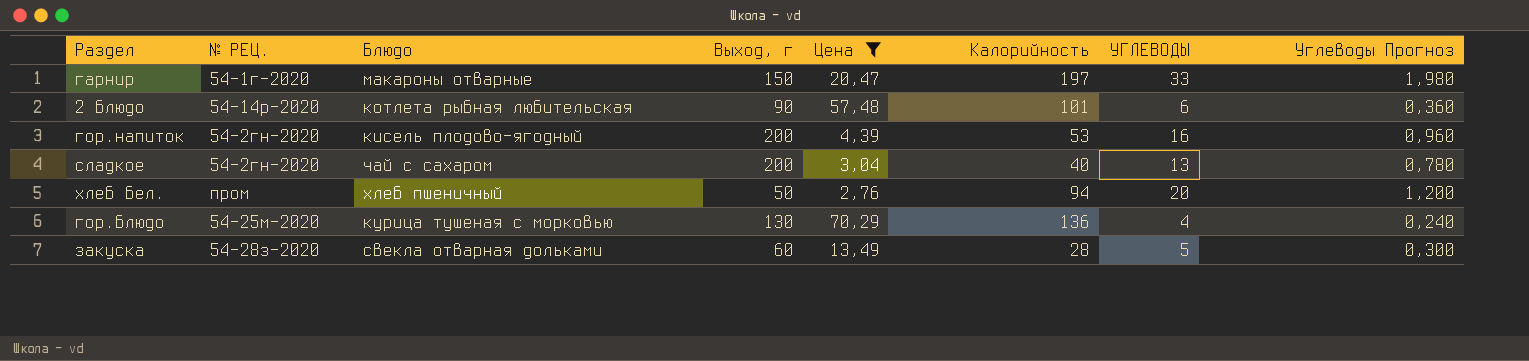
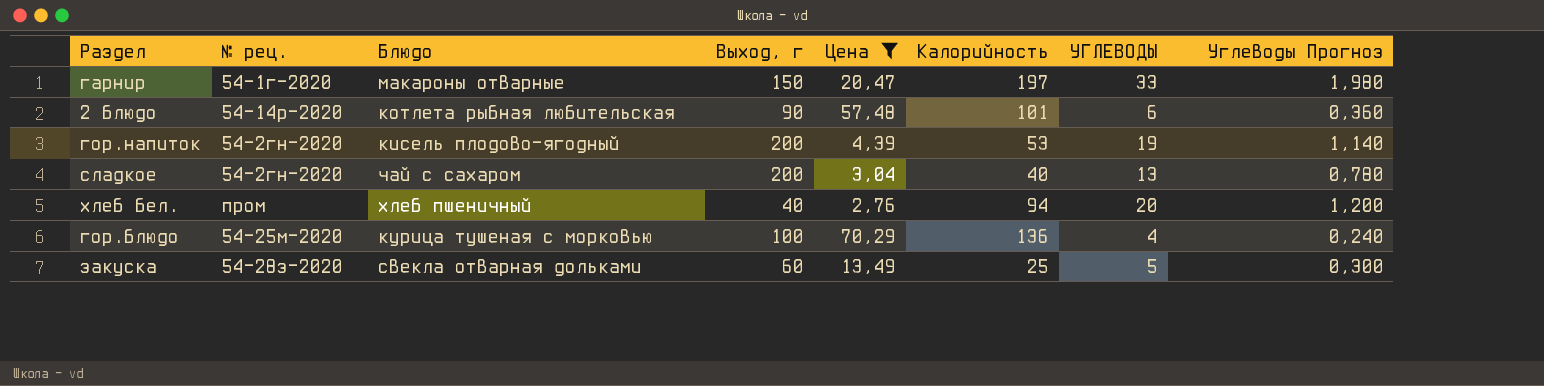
column name: № РЕЦ. -> № рец.
гор.напиток | УГЛЕВОДЫ: 16 -> 19
гор.напиток | Углеводы Прогноз: 0,960 -> 1,140
хлеб бел. | Выход, г: 50 -> 40
гор.блюдо | Выход, г: 130 -> 100
закуска | Калорийность: 28 -> 25

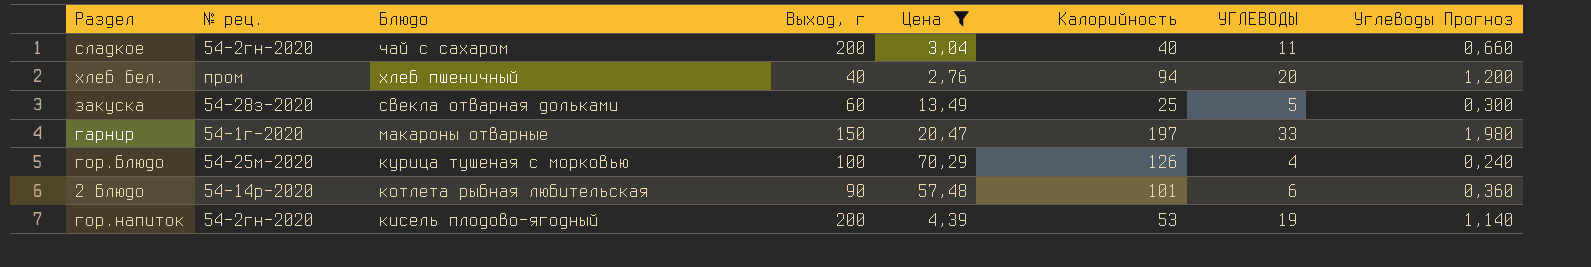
row order: none -> Блюдо descending
сладкое | УГЛЕВОДЫ: 13 -> 11
сладкое | Углеводы Прогноз: 0,780 -> 0,660
гор.блюдо | Калорийность: 136 -> 126

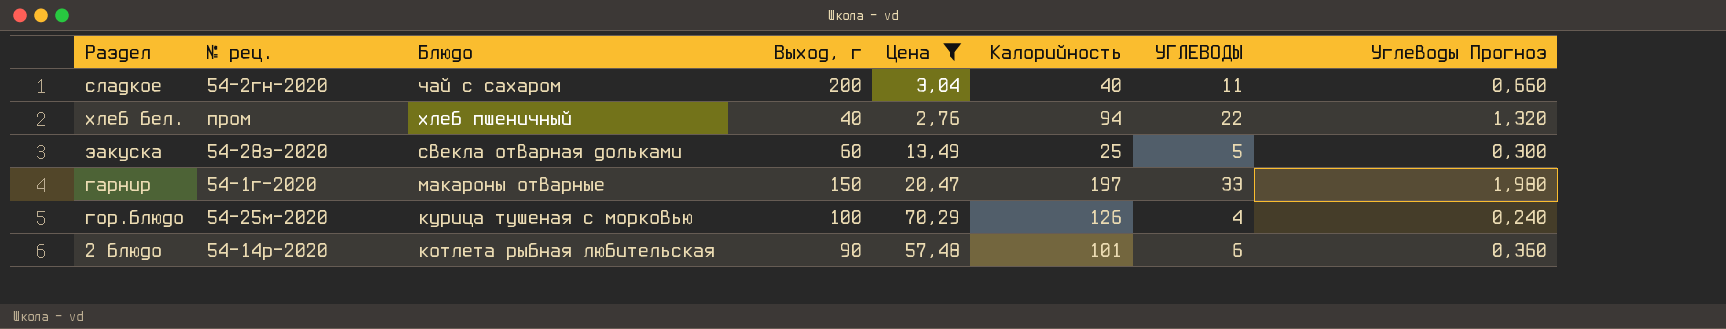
row гор.напиток: 54-2гн-2020 | кисель плодово-ягодный | 200 | 4,39 | 53 | 19 | 1,140 -> none
хлеб бел. | УГЛЕВОДЫ: 20 -> 22
хлеб бел. | Углеводы Прогноз: 1,200 -> 1,320

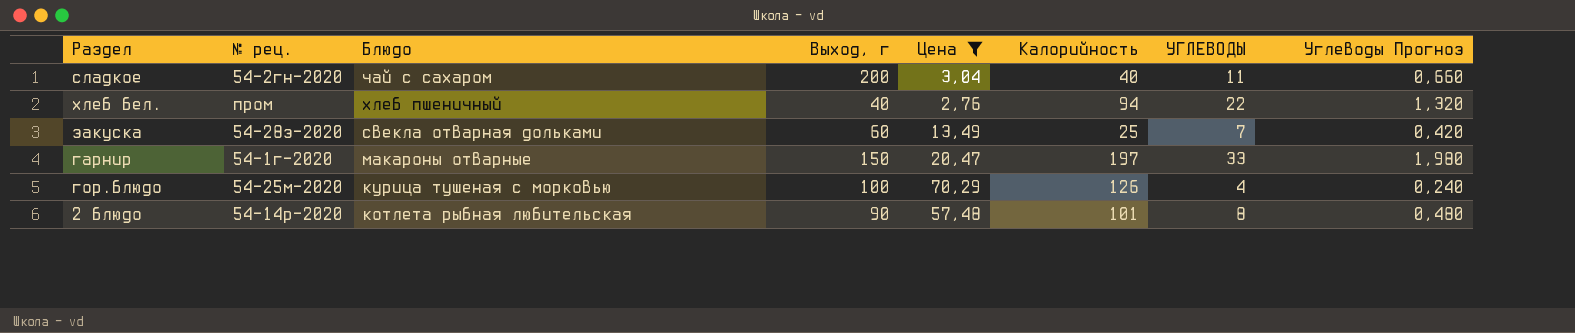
закуска | УГЛЕВОДЫ: 5 -> 7
закуска | Углеводы Прогноз: 0,300 -> 0,420
2 блюдо | УГЛЕВОДЫ: 6 -> 8
2 блюдо | Углеводы Прогноз: 0,360 -> 0,480

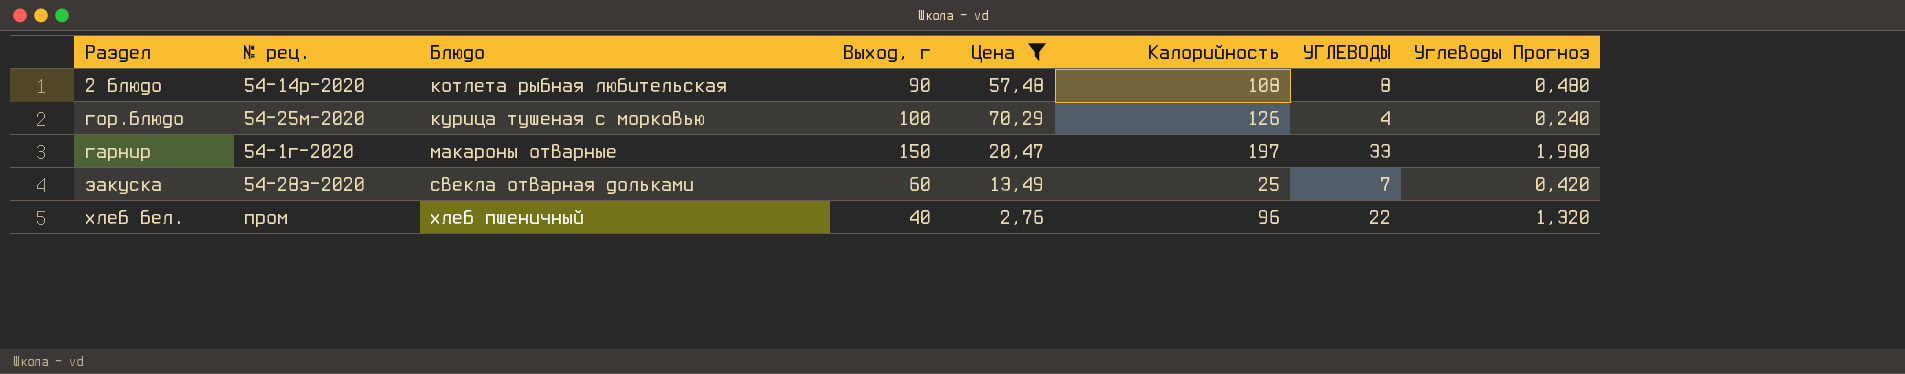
row order: Блюдо descending -> Блюдо ascending
row сладкое: 54-2гн-2020 | чай с сахаром | 200 | 3,04 | 40 | 11 | 0,660 -> none
2 блюдо | Калорийность: 101 -> 108
хлеб бел. | Калорийность: 94 -> 96

